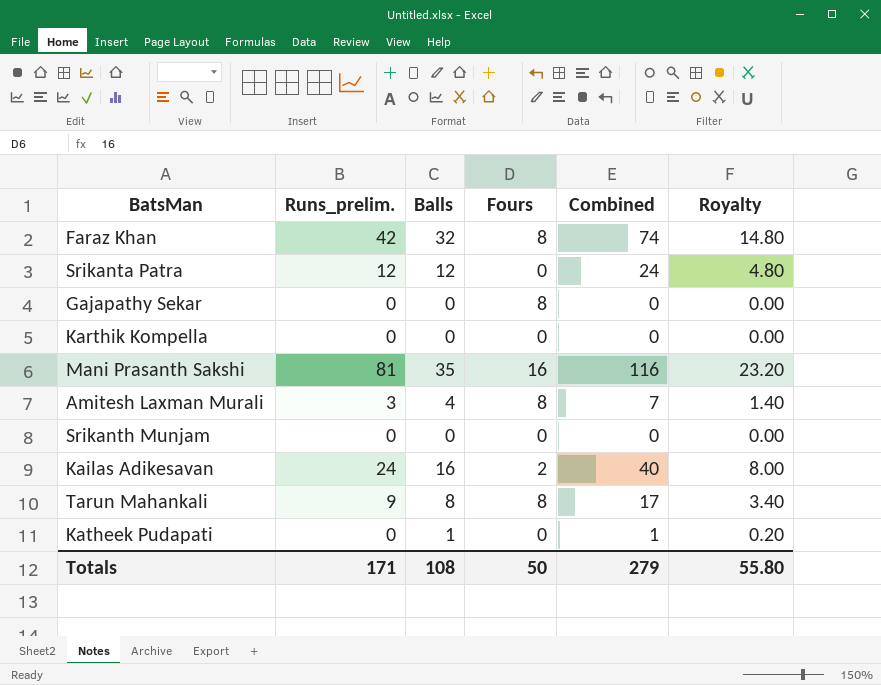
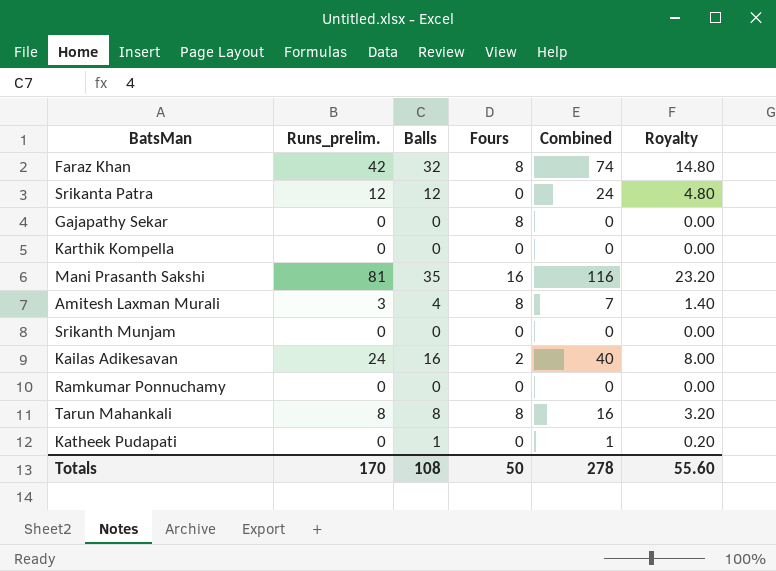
row Ramkumar Ponnuchamy: none -> 0 | 0 | 0 | 0 | 0.00
Tarun Mahankali | Runs_prelim.: 9 -> 8
Tarun Mahankali | Combined: 17 -> 16
Tarun Mahankali | Royalty: 3.40 -> 3.20
Totals | Runs_prelim.: 171 -> 170
Totals | Combined: 279 -> 278
Totals | Royalty: 55.80 -> 55.60

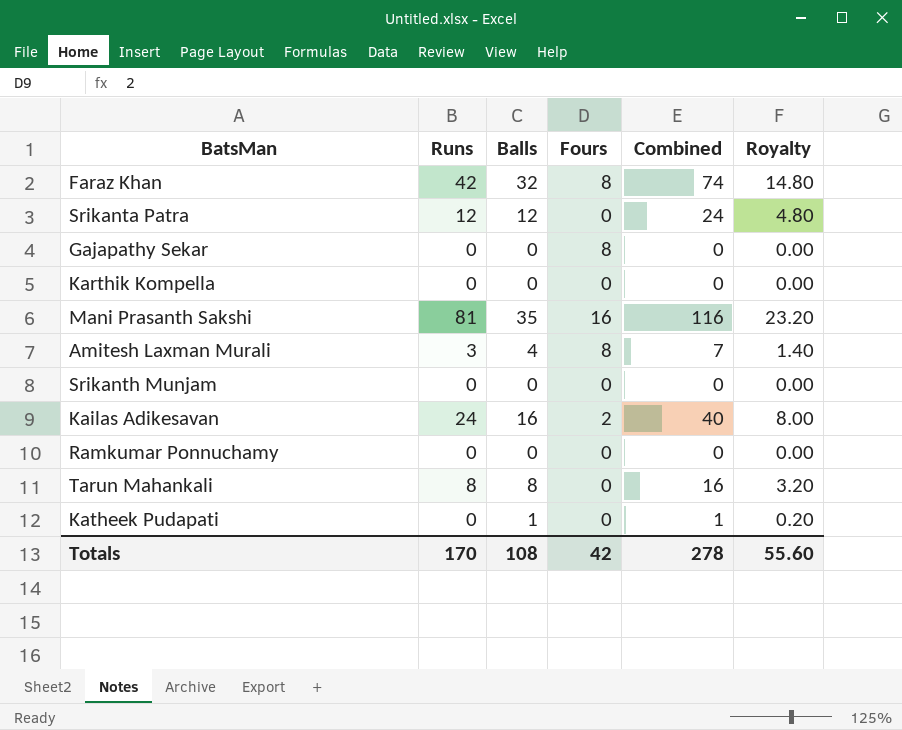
column name: Runs_prelim. -> Runs
Tarun Mahankali | Fours: 8 -> 0
Totals | Fours: 50 -> 42

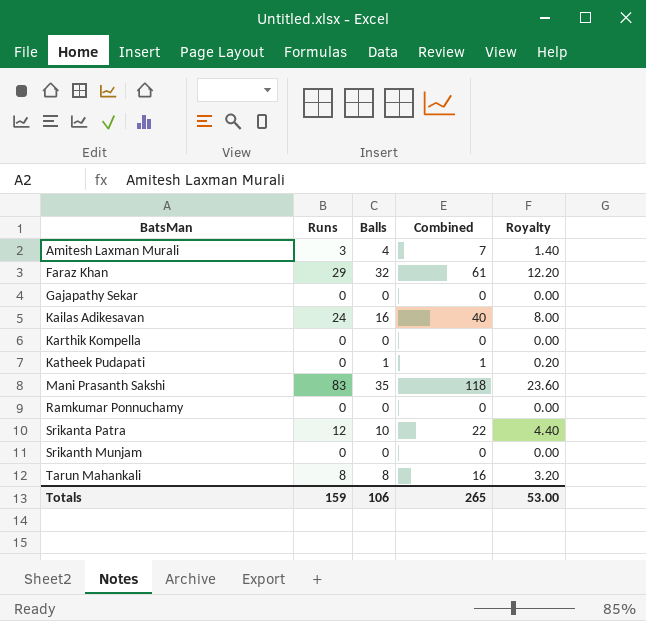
row order: none -> BatsMan ascending
column Fours | position: 4 -> none
Faraz Khan | Runs: 42 -> 29
Faraz Khan | Combined: 74 -> 61
Faraz Khan | Royalty: 14.80 -> 12.20
Mani Prasanth Sakshi | Runs: 81 -> 83
Mani Prasanth Sakshi | Combined: 116 -> 118
Mani Prasanth Sakshi | Royalty: 23.20 -> 23.60
Srikanta Patra | Balls: 12 -> 10
Srikanta Patra | Combined: 24 -> 22
Srikanta Patra | Royalty: 4.80 -> 4.40
Totals | Runs: 170 -> 159
Totals | Balls: 108 -> 106
Totals | Combined: 278 -> 265
Totals | Royalty: 55.60 -> 53.00

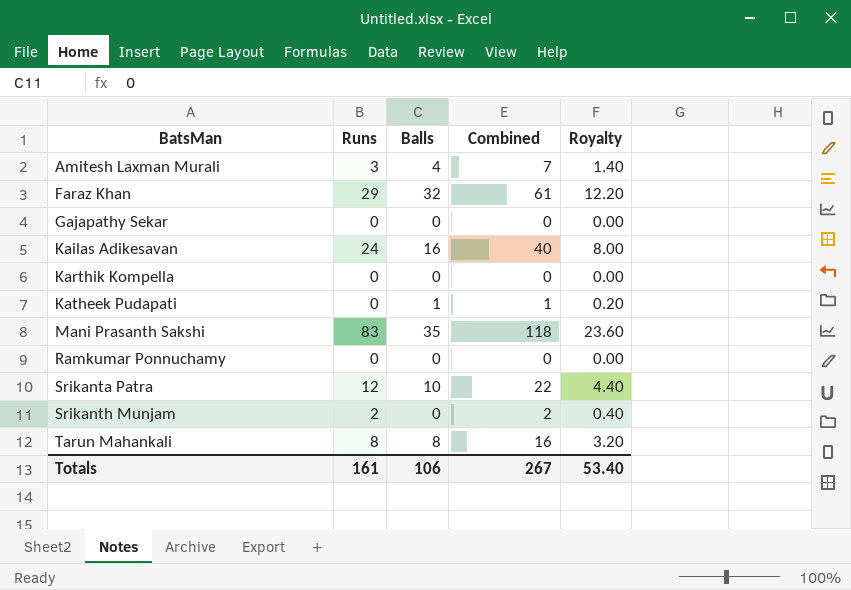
Srikanth Munjam | Runs: 0 -> 2
Srikanth Munjam | Combined: 0 -> 2
Srikanth Munjam | Royalty: 0.00 -> 0.40
Totals | Runs: 159 -> 161
Totals | Combined: 265 -> 267
Totals | Royalty: 53.00 -> 53.40

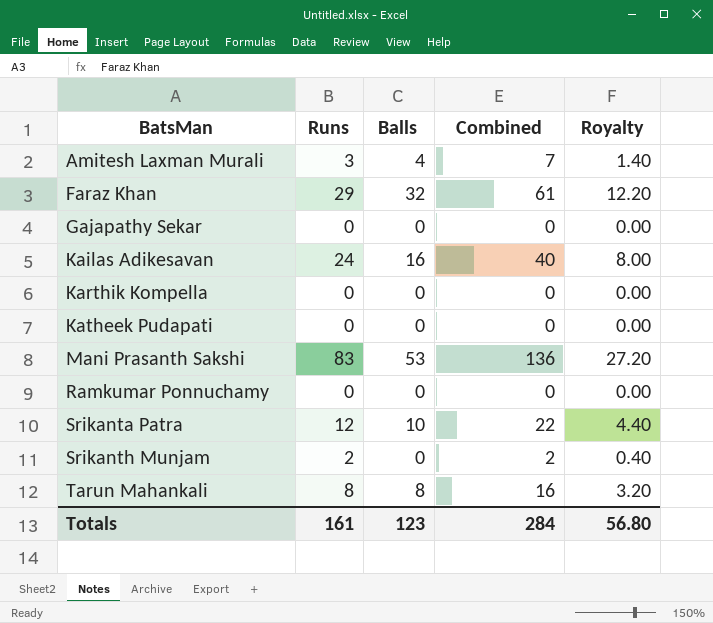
Katheek Pudapati | Balls: 1 -> 0
Katheek Pudapati | Combined: 1 -> 0
Katheek Pudapati | Royalty: 0.20 -> 0.00
Mani Prasanth Sakshi | Balls: 35 -> 53
Mani Prasanth Sakshi | Combined: 118 -> 136
Mani Prasanth Sakshi | Royalty: 23.60 -> 27.20
Totals | Balls: 106 -> 123
Totals | Combined: 267 -> 284
Totals | Royalty: 53.40 -> 56.80

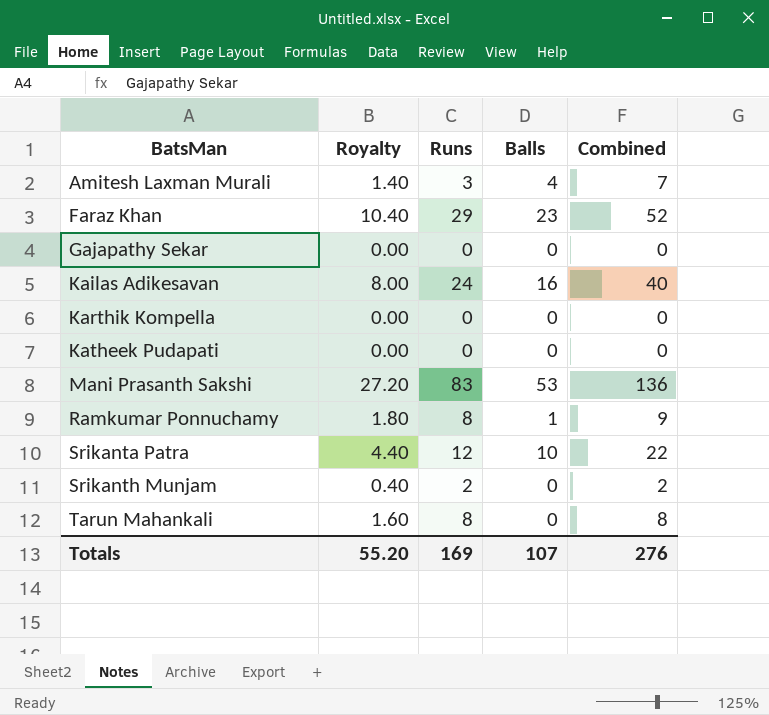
column Royalty | position: 5 -> 2
Faraz Khan | Royalty: 12.20 -> 10.40
Faraz Khan | Balls: 32 -> 23
Faraz Khan | Combined: 61 -> 52
Ramkumar Ponnuchamy | Royalty: 0.00 -> 1.80
Ramkumar Ponnuchamy | Runs: 0 -> 8
Ramkumar Ponnuchamy | Balls: 0 -> 1
Ramkumar Ponnuchamy | Combined: 0 -> 9
Tarun Mahankali | Royalty: 3.20 -> 1.60
Tarun Mahankali | Balls: 8 -> 0
Tarun Mahankali | Combined: 16 -> 8
Totals | Royalty: 56.80 -> 55.20
Totals | Runs: 161 -> 169
Totals | Balls: 123 -> 107
Totals | Combined: 284 -> 276

